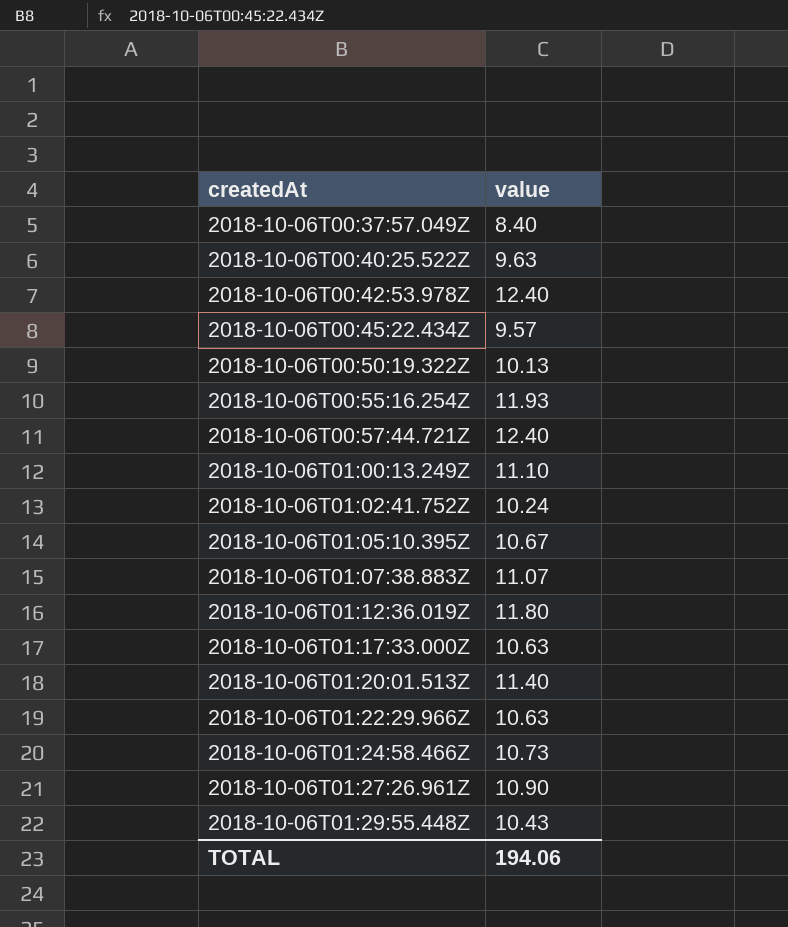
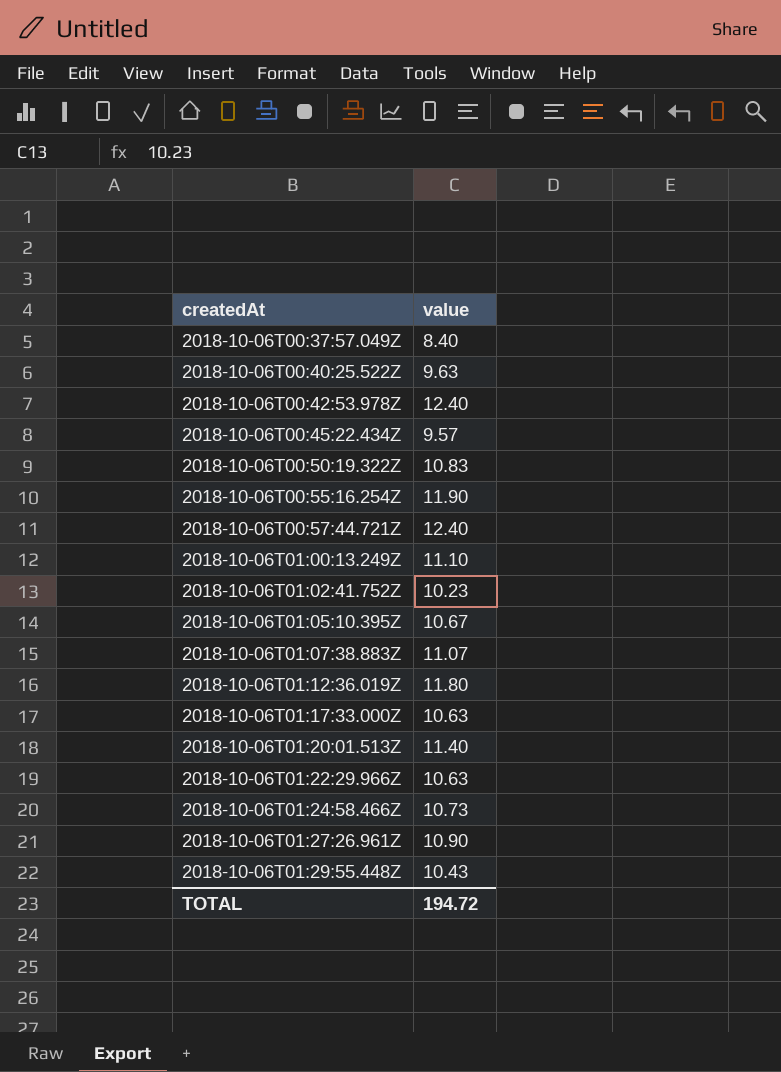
2018-10-06T00:50:19.322Z | value: 10.13 -> 10.83
2018-10-06T00:55:16.254Z | value: 11.93 -> 11.90
2018-10-06T01:02:41.752Z | value: 10.24 -> 10.23
TOTAL | value: 194.06 -> 194.72

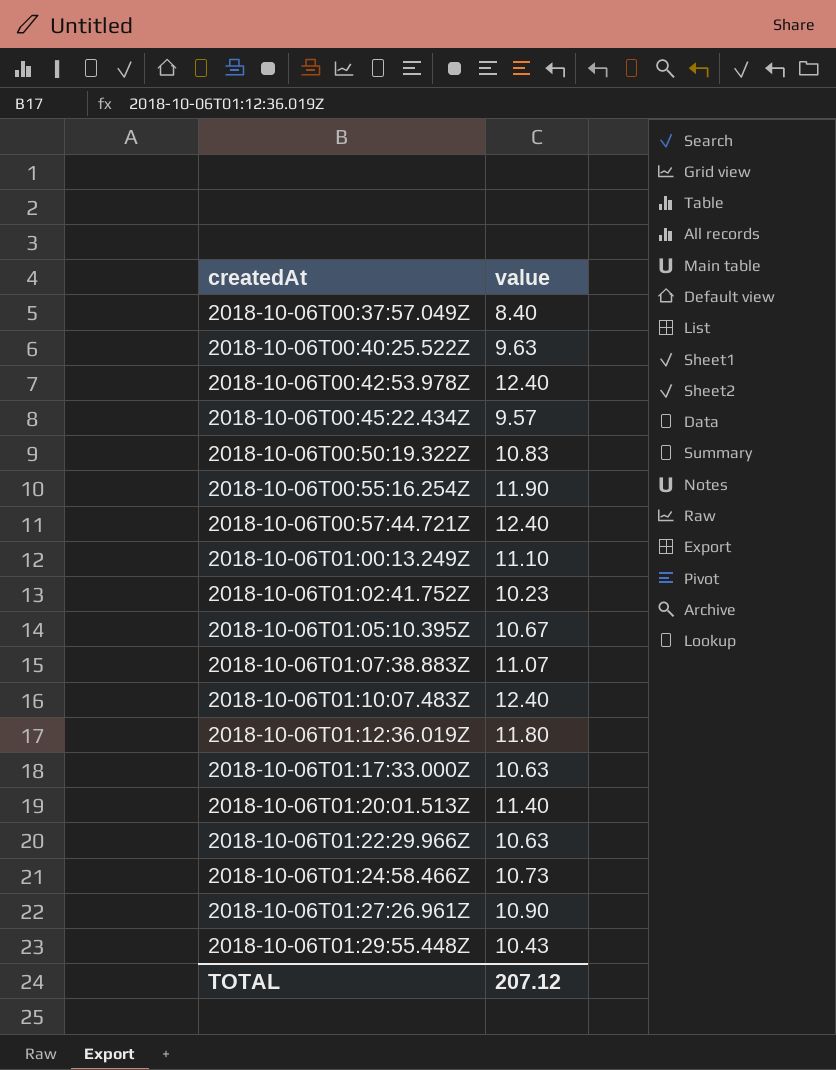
row 2018-10-06T01:10:07.483Z: none -> 12.40
TOTAL | value: 194.72 -> 207.12

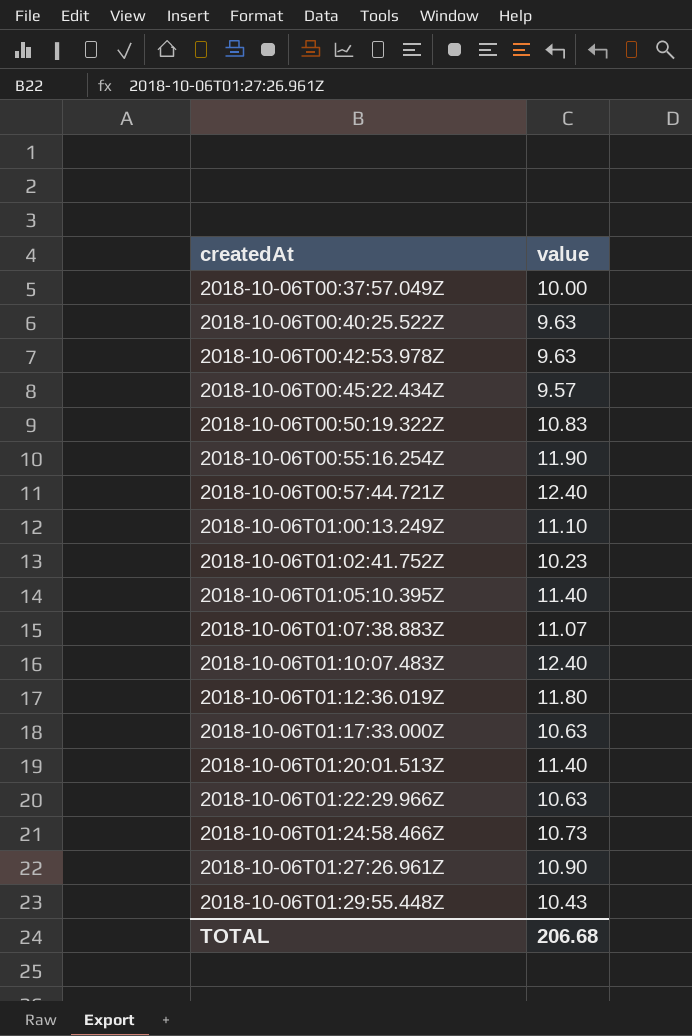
2018-10-06T00:37:57.049Z | value: 8.40 -> 10.00
2018-10-06T00:42:53.978Z | value: 12.40 -> 9.63
2018-10-06T01:05:10.395Z | value: 10.67 -> 11.40
TOTAL | value: 207.12 -> 206.68

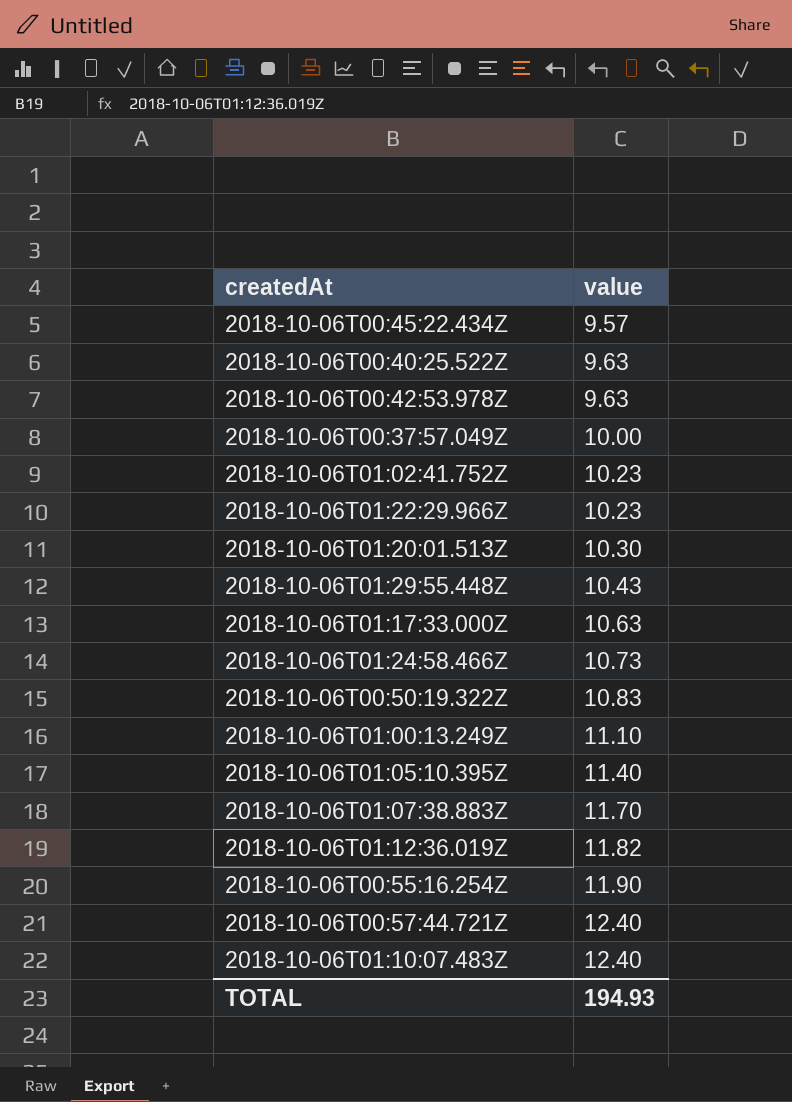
row order: createdAt ascending -> value ascending
row 2018-10-06T01:27:26.961Z: 10.90 -> none
2018-10-06T01:22:29.966Z | value: 10.63 -> 10.23
2018-10-06T01:20:01.513Z | value: 11.40 -> 10.30
2018-10-06T01:07:38.883Z | value: 11.07 -> 11.70
2018-10-06T01:12:36.019Z | value: 11.80 -> 11.82
TOTAL | value: 206.68 -> 194.93

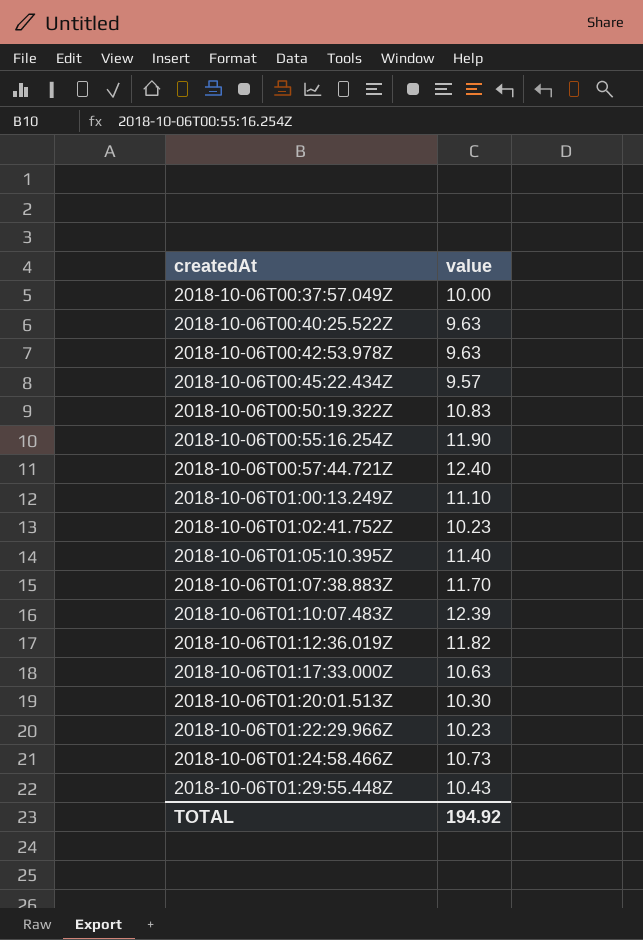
row order: value ascending -> createdAt ascending
2018-10-06T01:10:07.483Z | value: 12.40 -> 12.39
TOTAL | value: 194.93 -> 194.92

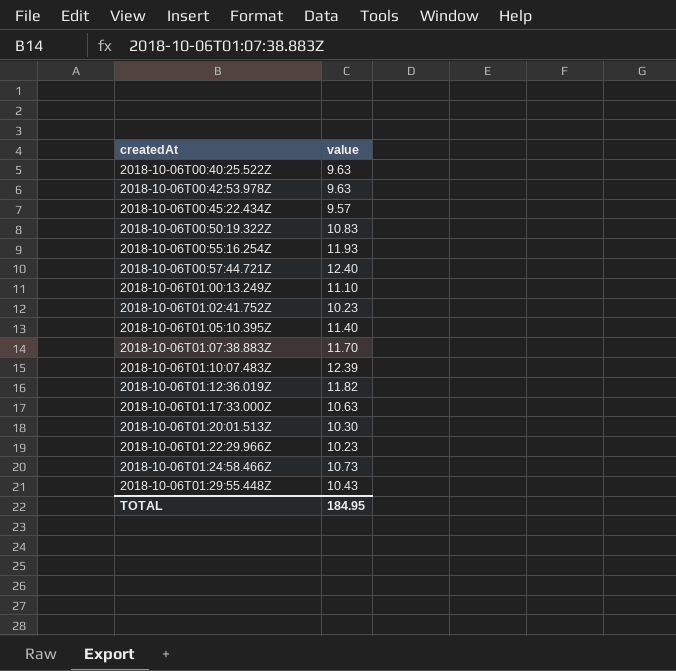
row 2018-10-06T00:37:57.049Z: 10.00 -> none
2018-10-06T00:55:16.254Z | value: 11.90 -> 11.93
TOTAL | value: 194.92 -> 184.95

